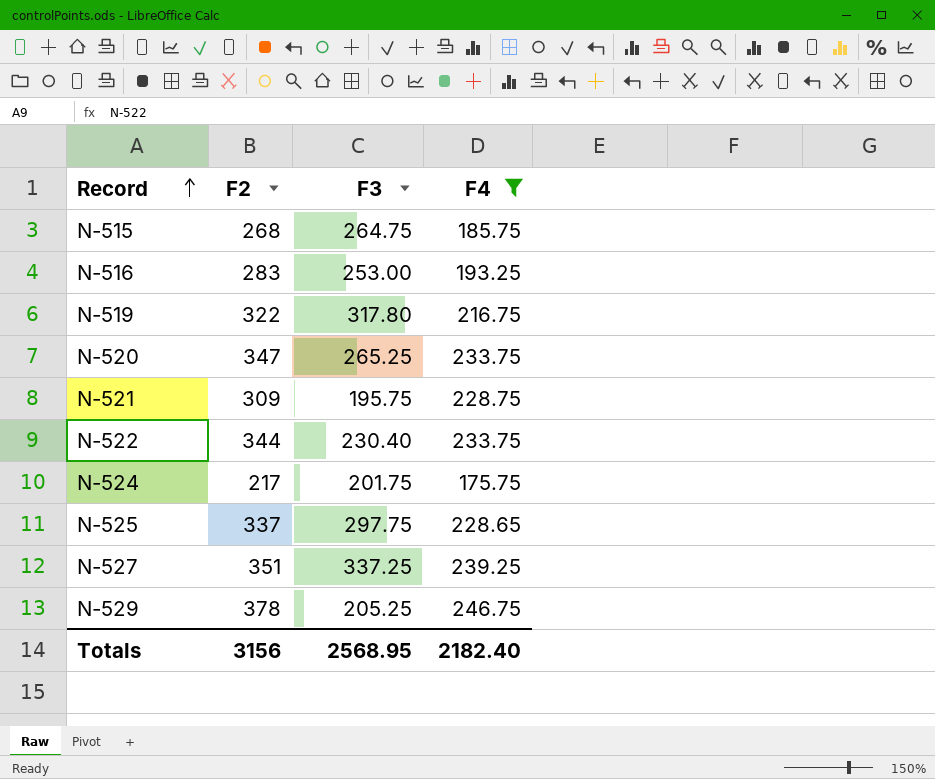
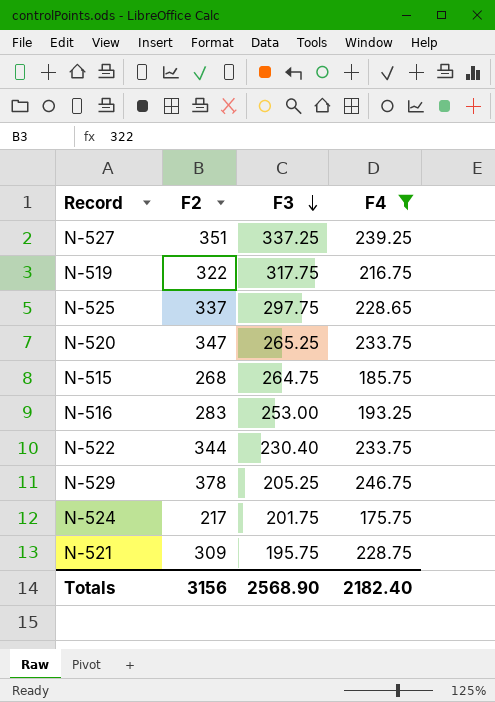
row order: Record ascending -> F3 descending
N-519 | F3: 317.80 -> 317.75
Totals | F3: 2568.95 -> 2568.90

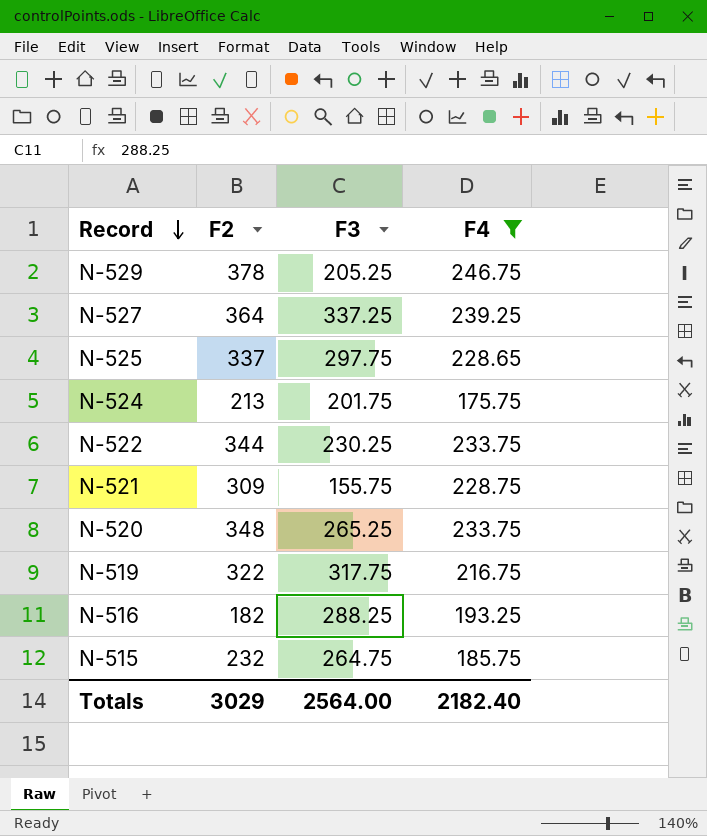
row order: F3 descending -> Record descending
N-527 | F2: 351 -> 364
N-524 | F2: 217 -> 213
N-522 | F3: 230.40 -> 230.25
N-521 | F3: 195.75 -> 155.75
N-520 | F2: 347 -> 348
N-516 | F2: 283 -> 182
N-516 | F3: 253.00 -> 288.25
N-515 | F2: 268 -> 232
Totals | F2: 3156 -> 3029
Totals | F3: 2568.90 -> 2564.00

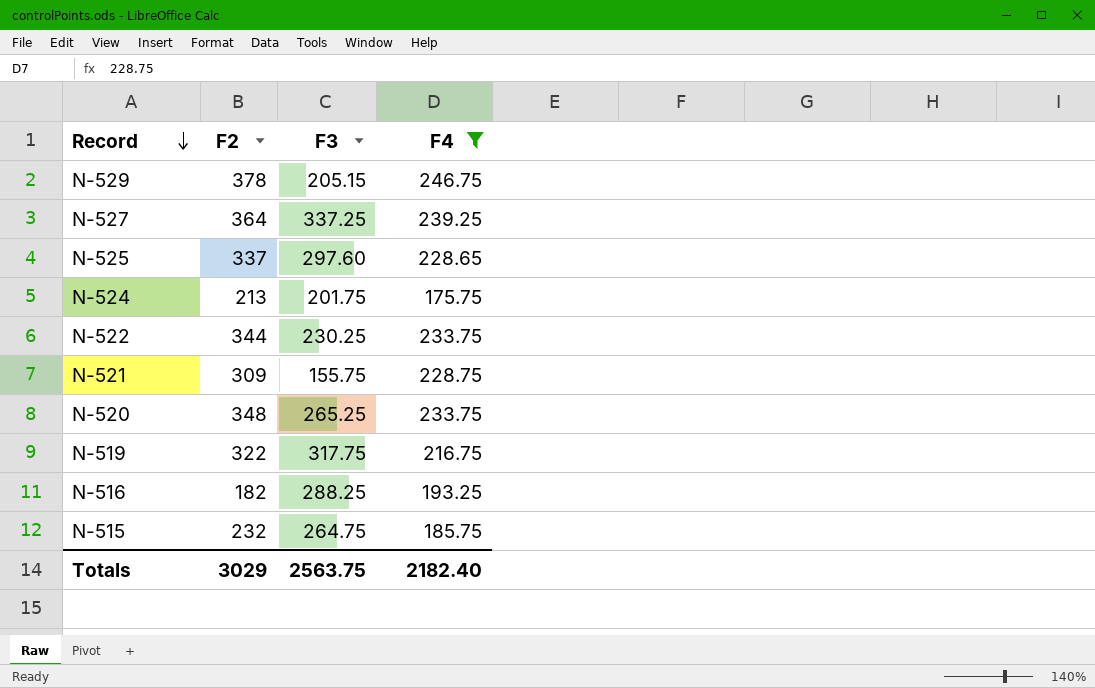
N-529 | F3: 205.25 -> 205.15
N-525 | F3: 297.75 -> 297.60
Totals | F3: 2564.00 -> 2563.75

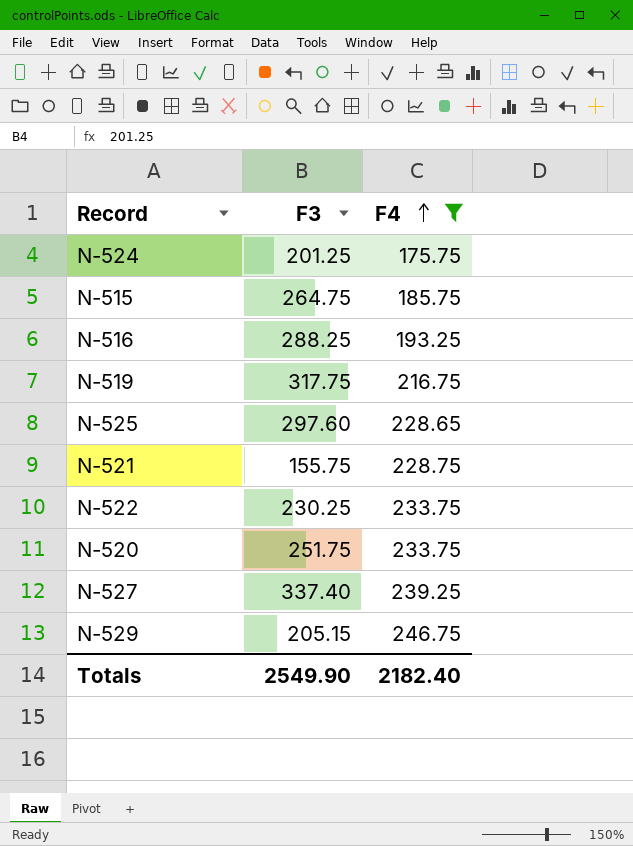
row order: Record descending -> F4 ascending
column F2 | position: 2 -> none
N-524 | F3: 201.75 -> 201.25
N-520 | F3: 265.25 -> 251.75
N-527 | F3: 337.25 -> 337.40
Totals | F3: 2563.75 -> 2549.90

